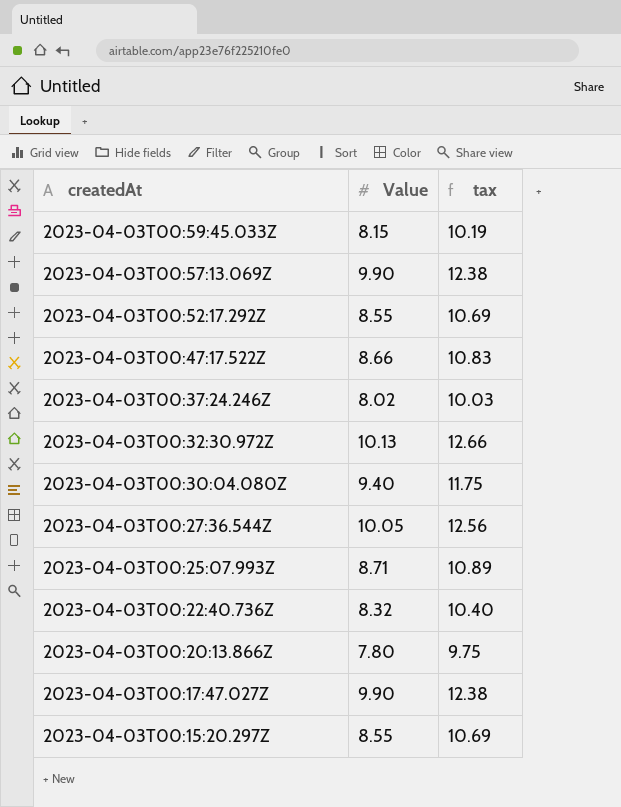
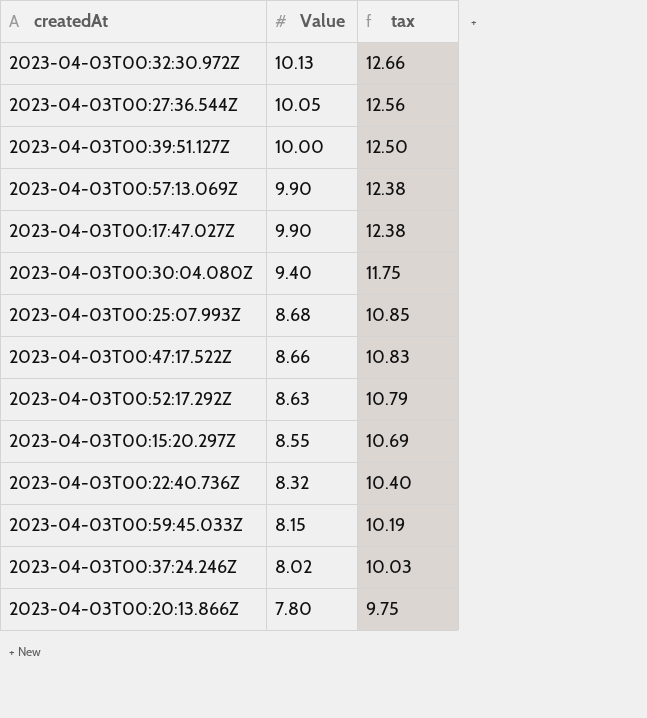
row order: createdAt descending -> Value descending
row 2023-04-03T00:39:51.127Z: none -> 10.00 | 12.50
2023-04-03T00:25:07.993Z | Value: 8.71 -> 8.68
2023-04-03T00:25:07.993Z | tax: 10.89 -> 10.85
2023-04-03T00:52:17.292Z | Value: 8.55 -> 8.63
2023-04-03T00:52:17.292Z | tax: 10.69 -> 10.79

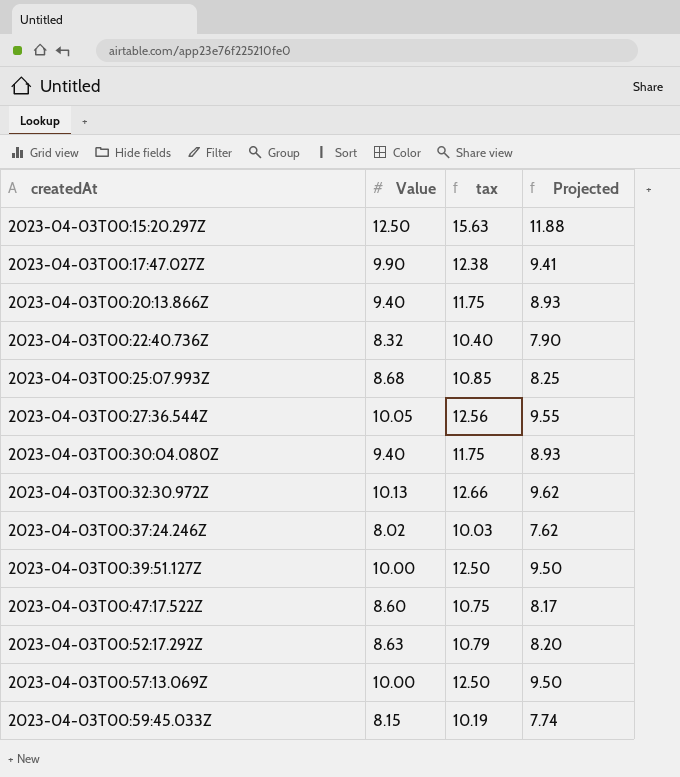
row order: Value descending -> createdAt ascending
column Projected | formula: none -> [Value] * 0.95
2023-04-03T00:15:20.297Z | Value: 8.55 -> 12.50
2023-04-03T00:15:20.297Z | tax: 10.69 -> 15.63
2023-04-03T00:20:13.866Z | Value: 7.80 -> 9.40
2023-04-03T00:20:13.866Z | tax: 9.75 -> 11.75
2023-04-03T00:47:17.522Z | Value: 8.66 -> 8.60
2023-04-03T00:47:17.522Z | tax: 10.83 -> 10.75
2023-04-03T00:57:13.069Z | Value: 9.90 -> 10.00
2023-04-03T00:57:13.069Z | tax: 12.38 -> 12.50

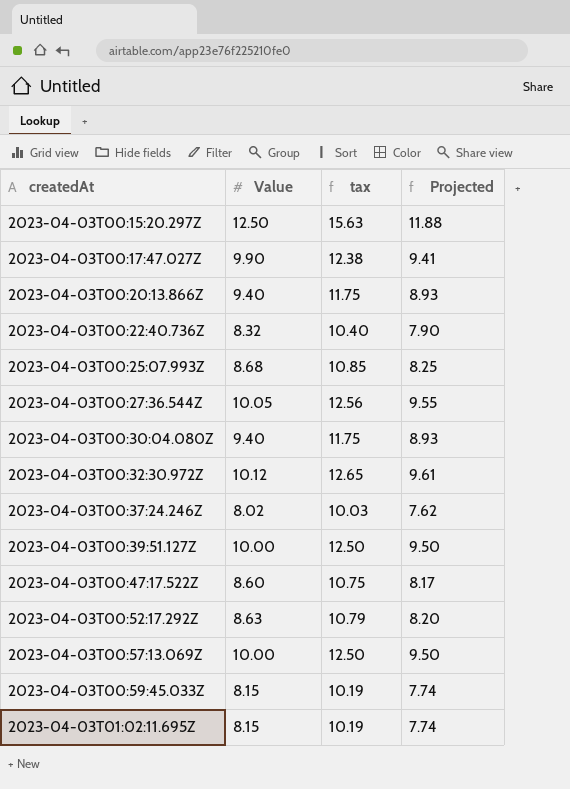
2023-04-03T00:32:30.972Z | Value: 10.13 -> 10.12
2023-04-03T00:32:30.972Z | tax: 12.66 -> 12.65
2023-04-03T00:32:30.972Z | Projected: 9.62 -> 9.61
row 2023-04-03T01:02:11.695Z: none -> 8.15 | 10.19 | 7.74

